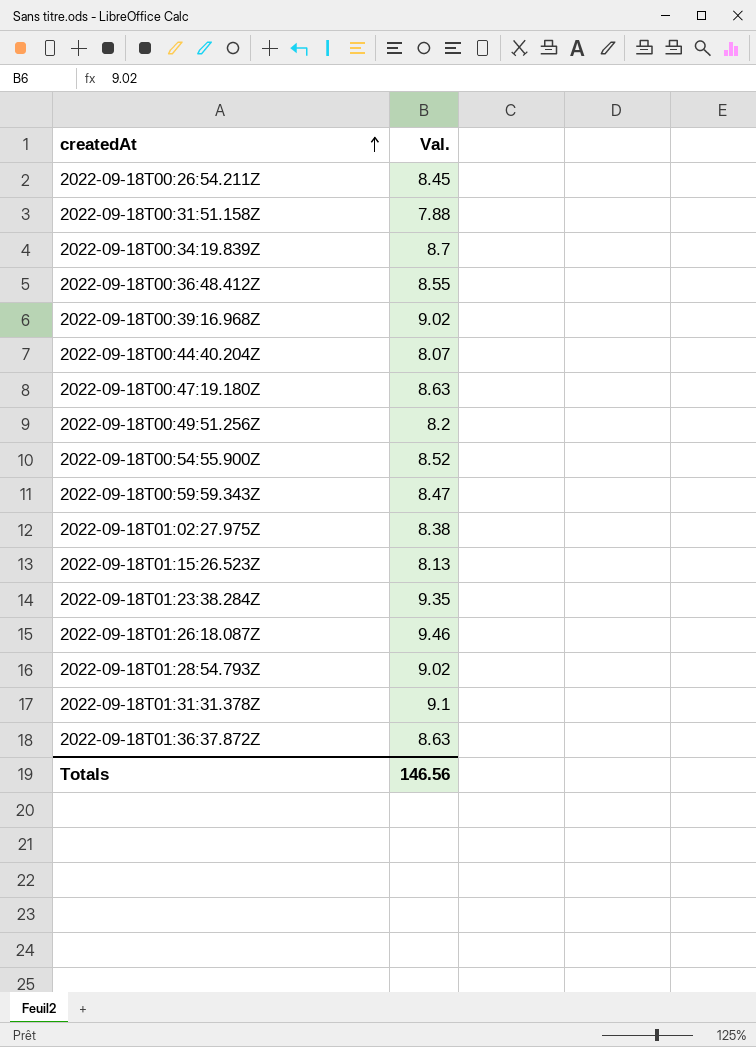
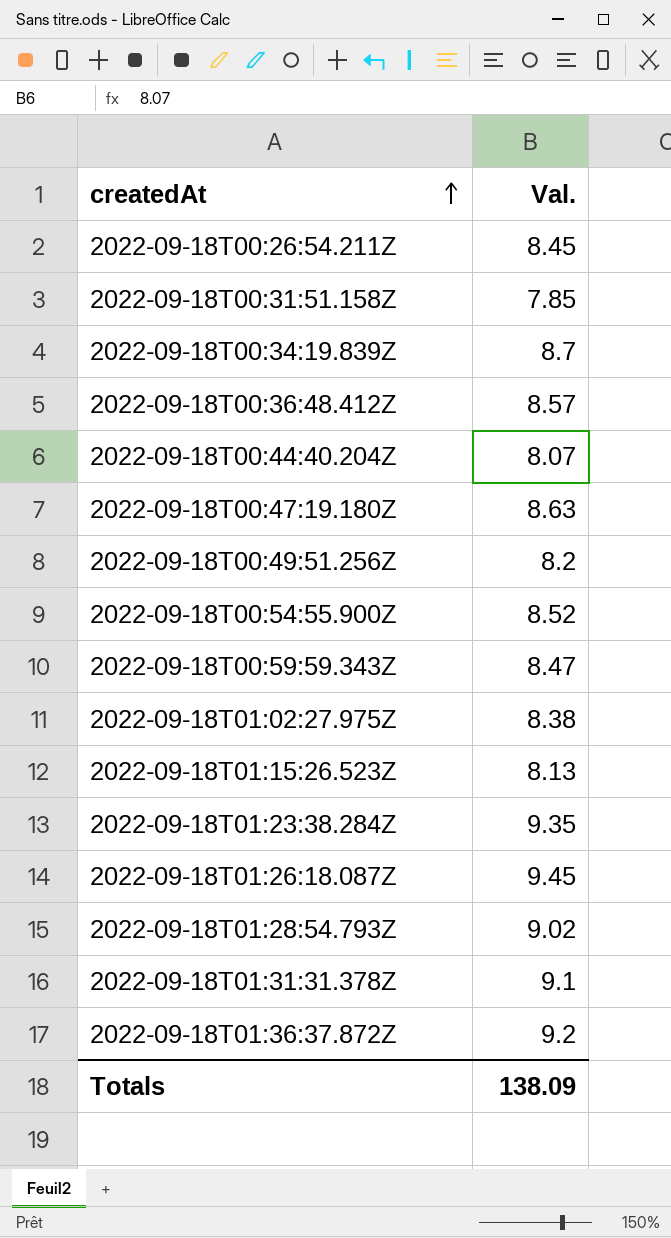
row 2022-09-18T00:39:16.968Z: 9.02 -> none
2022-09-18T00:31:51.158Z | Val.: 7.88 -> 7.85
2022-09-18T00:36:48.412Z | Val.: 8.55 -> 8.57
2022-09-18T01:26:18.087Z | Val.: 9.46 -> 9.45
2022-09-18T01:36:37.872Z | Val.: 8.63 -> 9.2
Totals | Val.: 146.56 -> 138.09

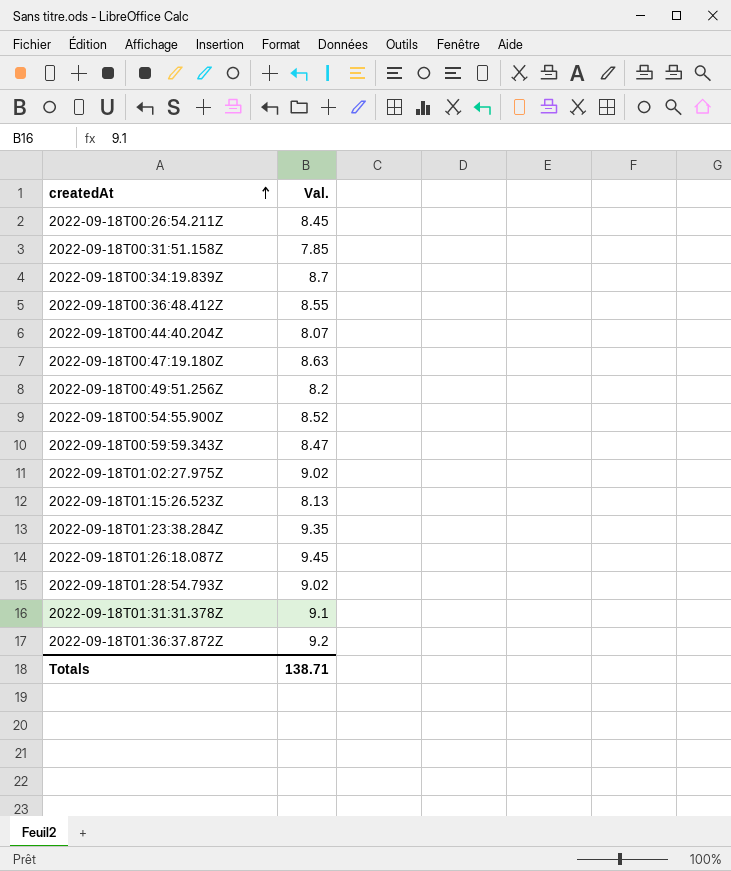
2022-09-18T00:36:48.412Z | Val.: 8.57 -> 8.55
2022-09-18T01:02:27.975Z | Val.: 8.38 -> 9.02
Totals | Val.: 138.09 -> 138.71

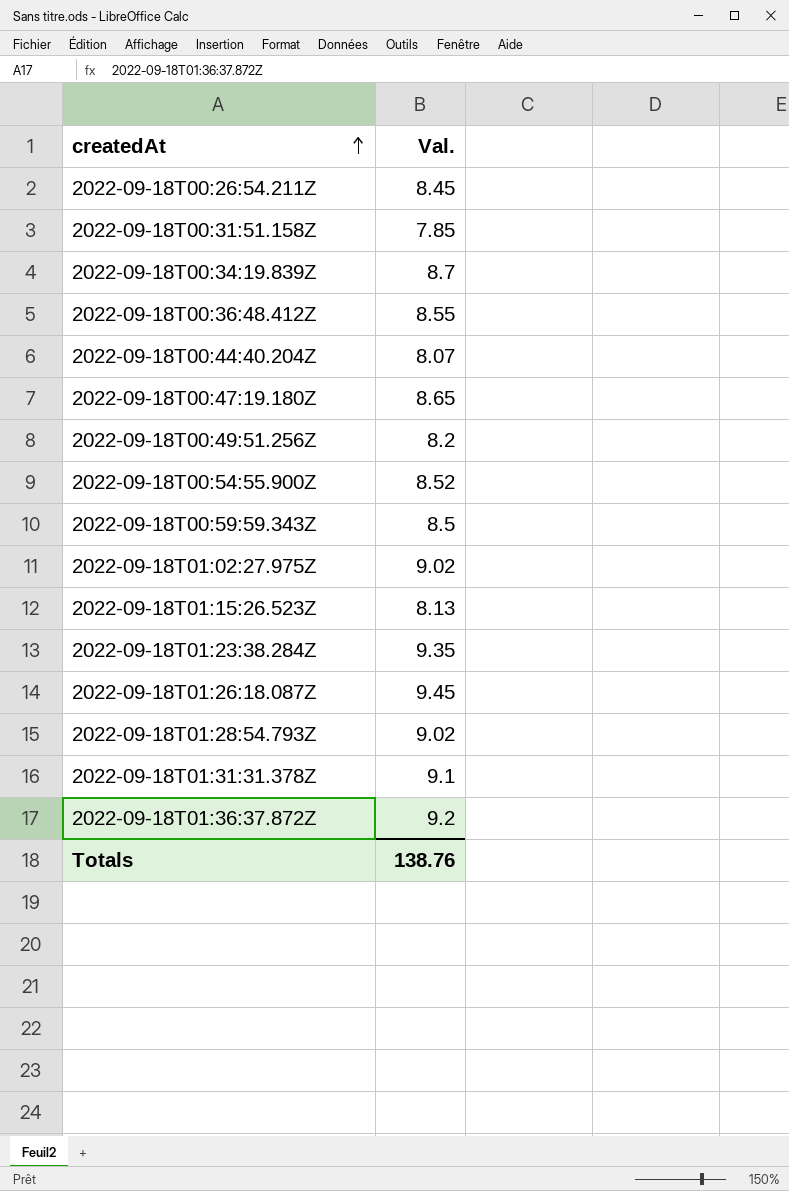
2022-09-18T00:47:19.180Z | Val.: 8.63 -> 8.65
2022-09-18T00:59:59.343Z | Val.: 8.47 -> 8.5
Totals | Val.: 138.71 -> 138.76

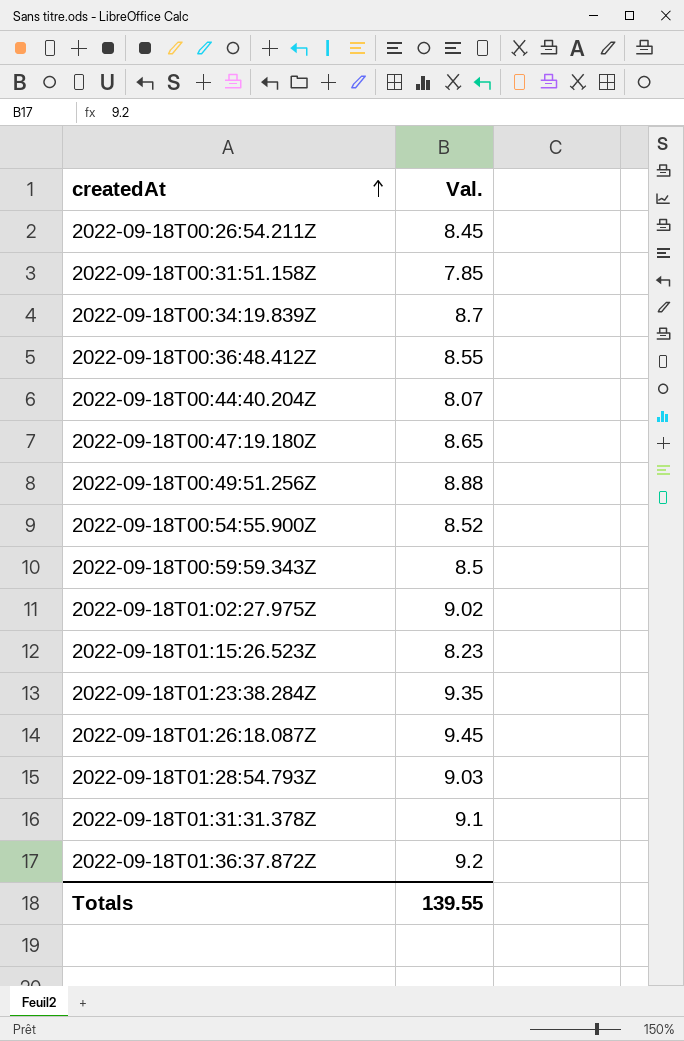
2022-09-18T00:49:51.256Z | Val.: 8.2 -> 8.88
2022-09-18T01:15:26.523Z | Val.: 8.13 -> 8.23
2022-09-18T01:28:54.793Z | Val.: 9.02 -> 9.03
Totals | Val.: 138.76 -> 139.55

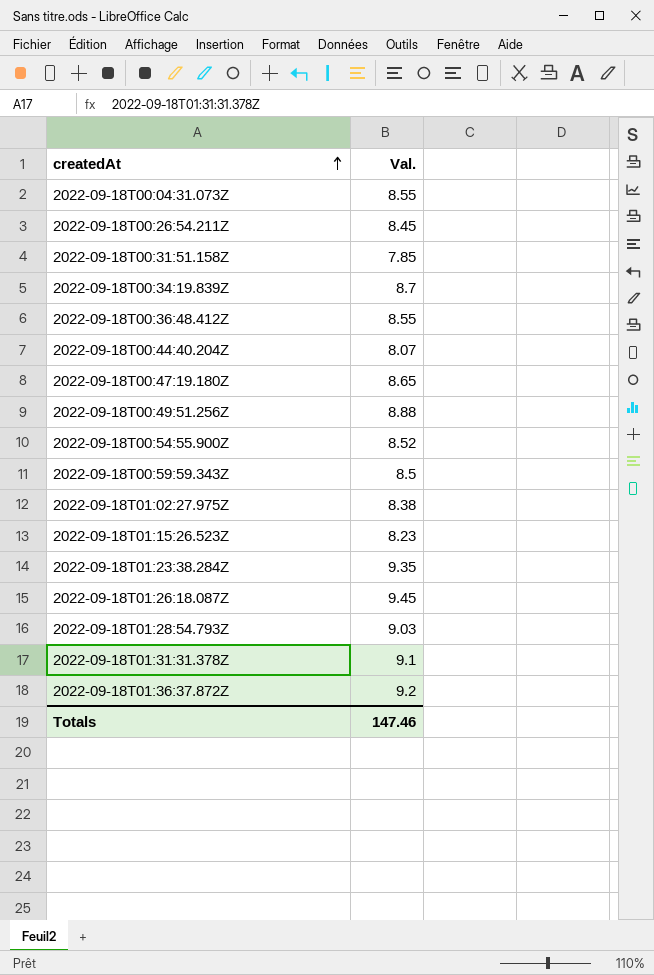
row 2022-09-18T00:04:31.073Z: none -> 8.55
2022-09-18T01:02:27.975Z | Val.: 9.02 -> 8.38
Totals | Val.: 139.55 -> 147.46

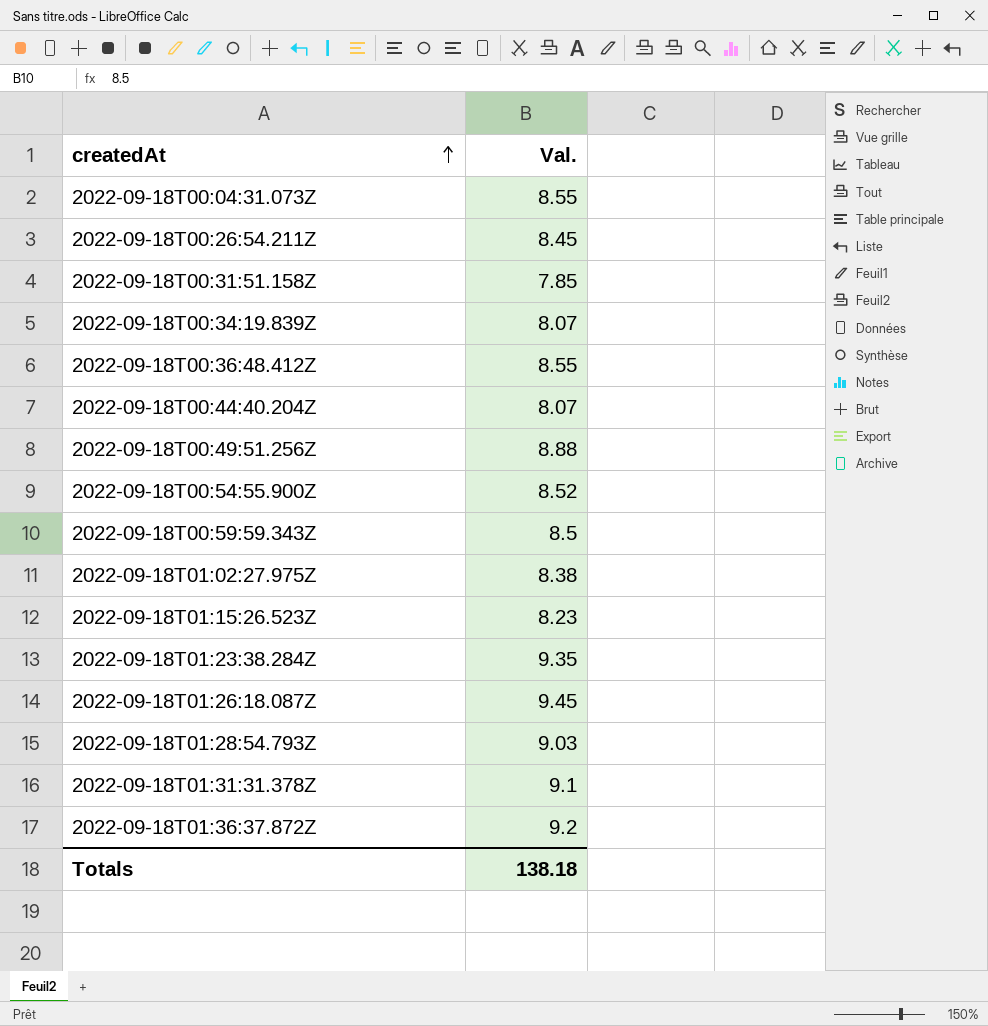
row 2022-09-18T00:47:19.180Z: 8.65 -> none
2022-09-18T00:34:19.839Z | Val.: 8.7 -> 8.07
Totals | Val.: 147.46 -> 138.18

